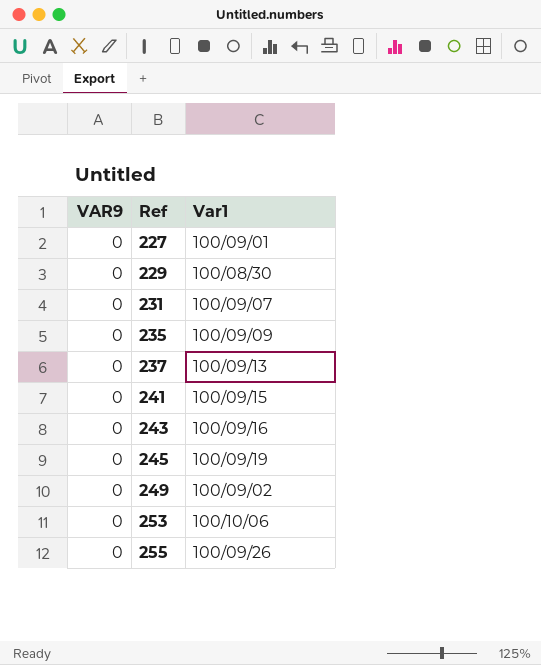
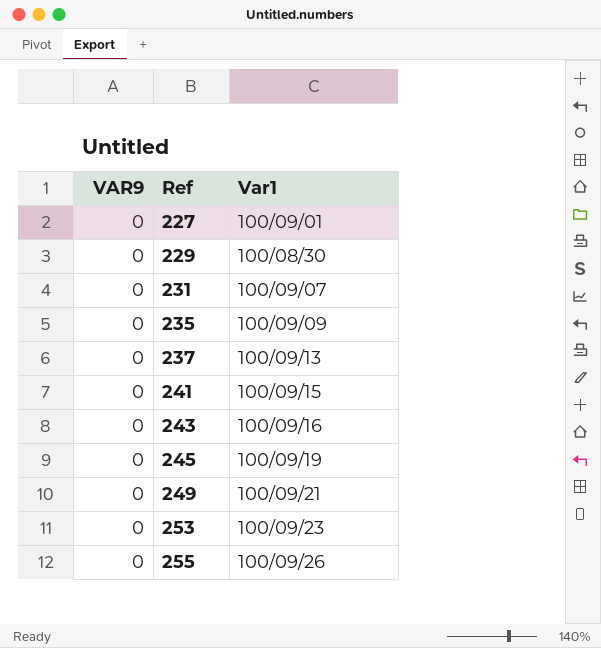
249 | Var1: 100/09/02 -> 100/09/21
253 | Var1: 100/10/06 -> 100/09/23

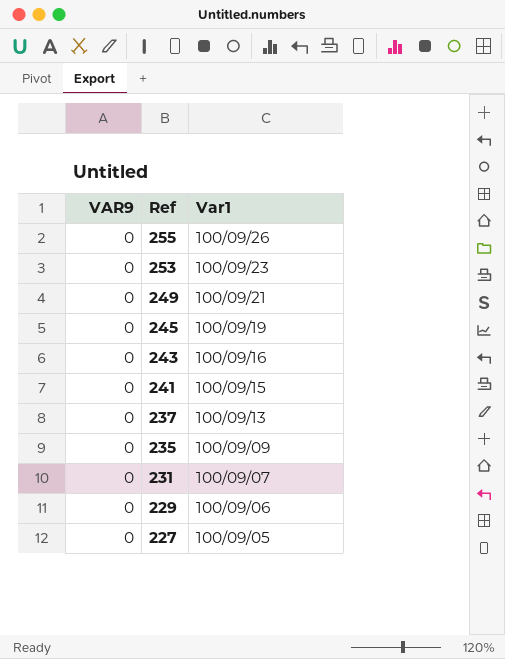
row order: Ref ascending -> Ref descending
229 | Var1: 100/08/30 -> 100/09/06
227 | Var1: 100/09/01 -> 100/09/05

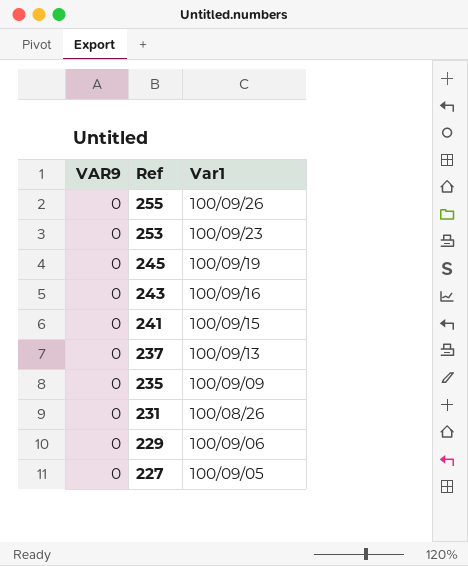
row 249: 0 | 100/09/21 -> none
231 | Var1: 100/09/07 -> 100/08/26

